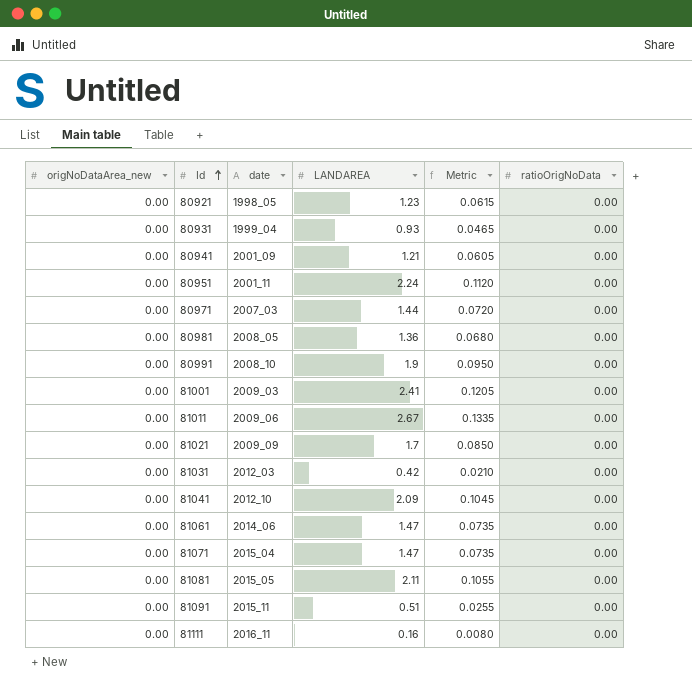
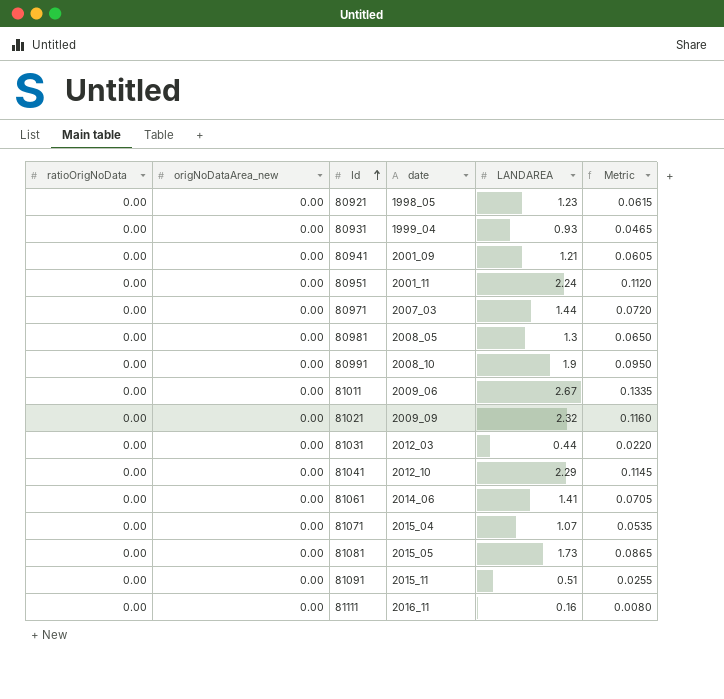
column ratioOrigNoData | position: 6 -> 1
row 81001: 0.00 | 2009_03 | 2.41 | 0.1205 | 0.00 -> none
80981 | LANDAREA: 1.36 -> 1.3
80981 | Metric: 0.0680 -> 0.0650
81021 | LANDAREA: 1.7 -> 2.32
81021 | Metric: 0.0850 -> 0.1160
81031 | LANDAREA: 0.42 -> 0.44
81031 | Metric: 0.0210 -> 0.0220
81041 | LANDAREA: 2.09 -> 2.29
81041 | Metric: 0.1045 -> 0.1145
81061 | LANDAREA: 1.47 -> 1.41
81061 | Metric: 0.0735 -> 0.0705
81071 | LANDAREA: 1.47 -> 1.07
81071 | Metric: 0.0735 -> 0.0535
81081 | LANDAREA: 2.11 -> 1.73
81081 | Metric: 0.1055 -> 0.0865

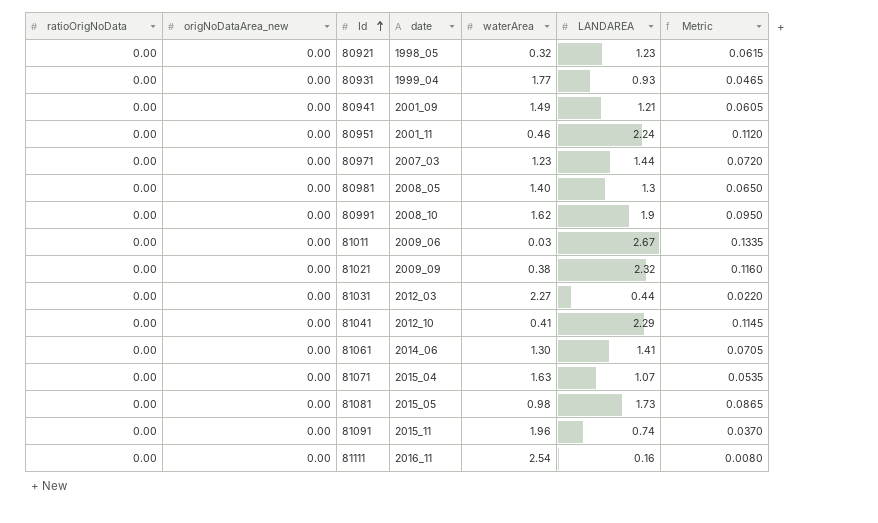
column waterArea | position: none -> 5
81091 | LANDAREA: 0.51 -> 0.74
81091 | Metric: 0.0255 -> 0.0370

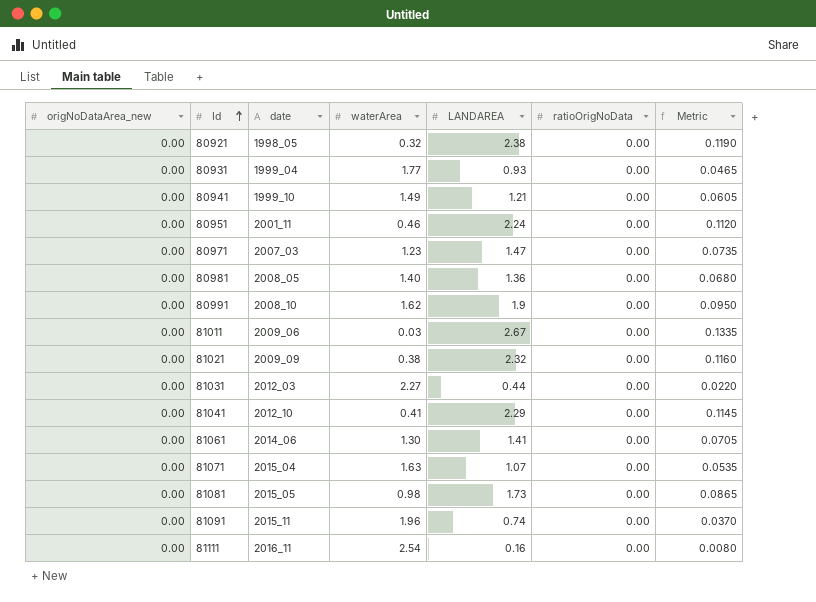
column ratioOrigNoData | position: 1 -> 6
80921 | LANDAREA: 1.23 -> 2.38
80921 | Metric: 0.0615 -> 0.1190
80941 | date: 2001_09 -> 1999_10
80971 | LANDAREA: 1.44 -> 1.47
80971 | Metric: 0.0720 -> 0.0735
80981 | LANDAREA: 1.3 -> 1.36
80981 | Metric: 0.0650 -> 0.0680

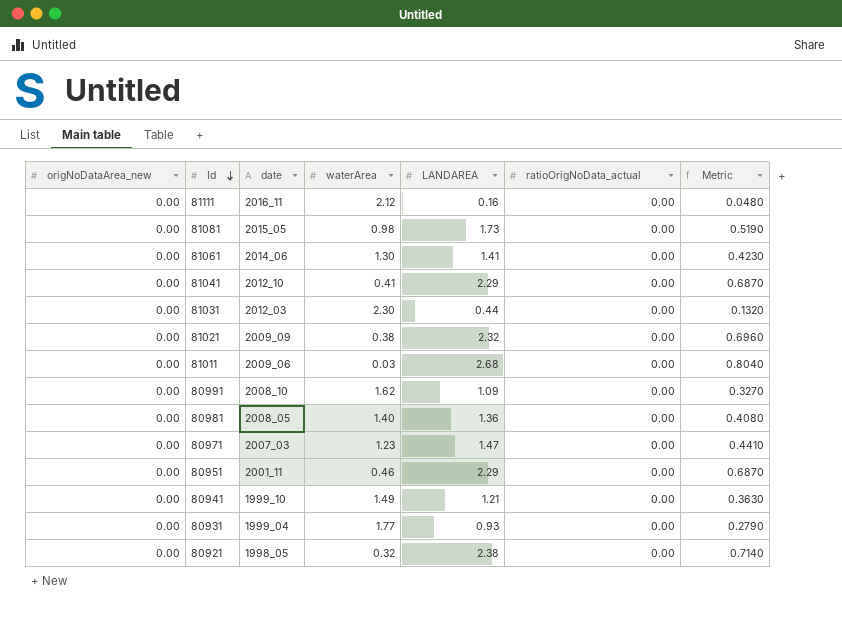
row order: Id ascending -> Id descending
column name: ratioOrigNoData -> ratioOrigNoData_actual
column Metric | formula: [LANDAREA] * 0.05 -> [LANDAREA] * 0.3
row 81071: 0.00 | 2015_04 | 1.63 | 1.07 | 0.00 | 0.0535 -> none
row 81091: 0.00 | 2015_11 | 1.96 | 0.74 | 0.00 | 0.0370 -> none
81111 | waterArea: 2.54 -> 2.12
81031 | waterArea: 2.27 -> 2.30
81011 | LANDAREA: 2.67 -> 2.68
80991 | LANDAREA: 1.9 -> 1.09
80951 | LANDAREA: 2.24 -> 2.29

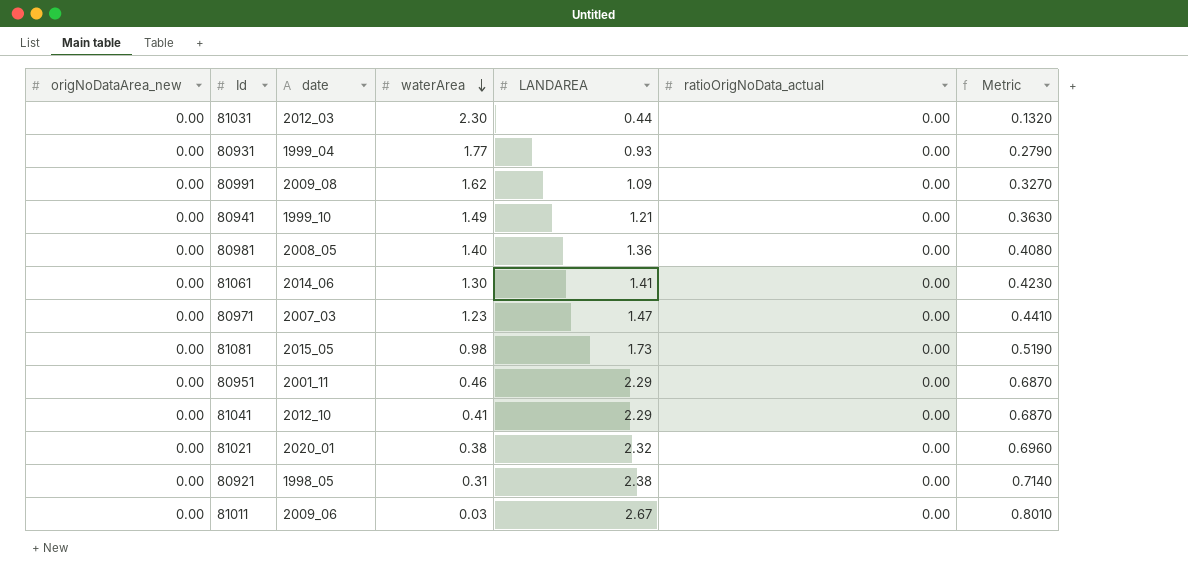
row order: Id descending -> waterArea descending
row 81111: 0.00 | 2016_11 | 2.12 | 0.16 | 0.00 | 0.0480 -> none
80991 | date: 2008_10 -> 2009_08
81021 | date: 2009_09 -> 2020_01
80921 | waterArea: 0.32 -> 0.31
81011 | LANDAREA: 2.68 -> 2.67
81011 | Metric: 0.8040 -> 0.8010

